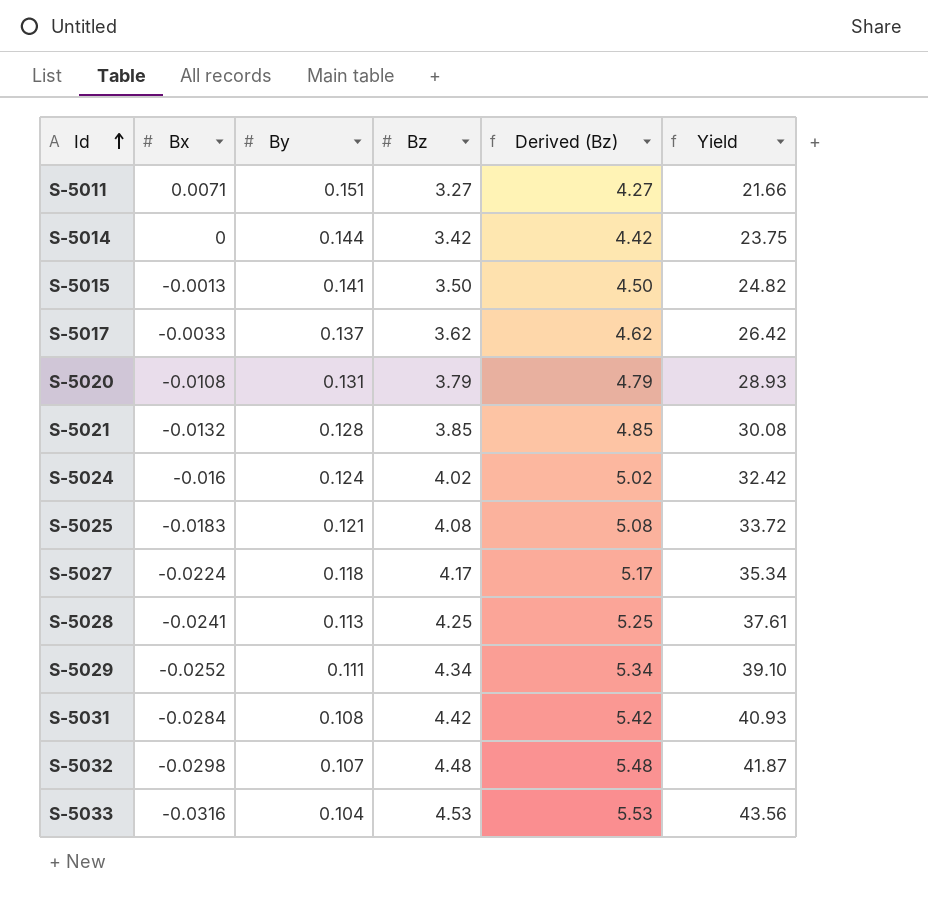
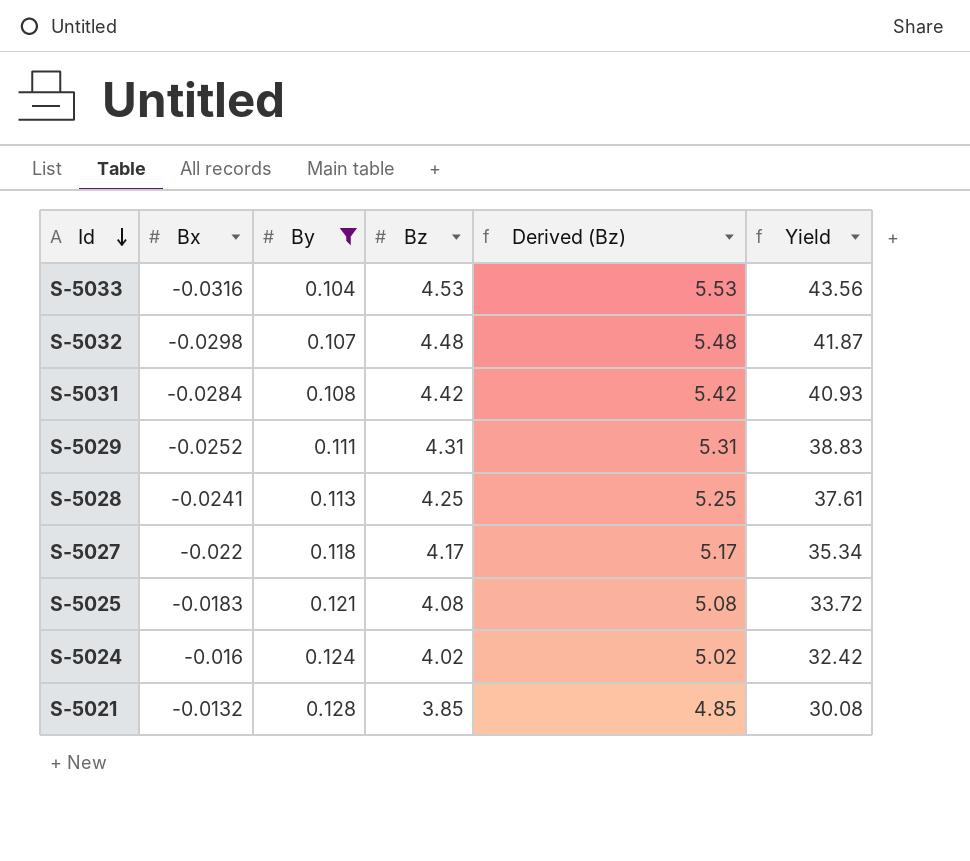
filter: none -> By <= 0.128
row order: Id ascending -> Id descending
S-5029 | Bz: 4.34 -> 4.31
S-5029 | Derived (Bz): 5.34 -> 5.31
S-5029 | Yield: 39.10 -> 38.83
S-5027 | Bx: -0.0224 -> -0.022

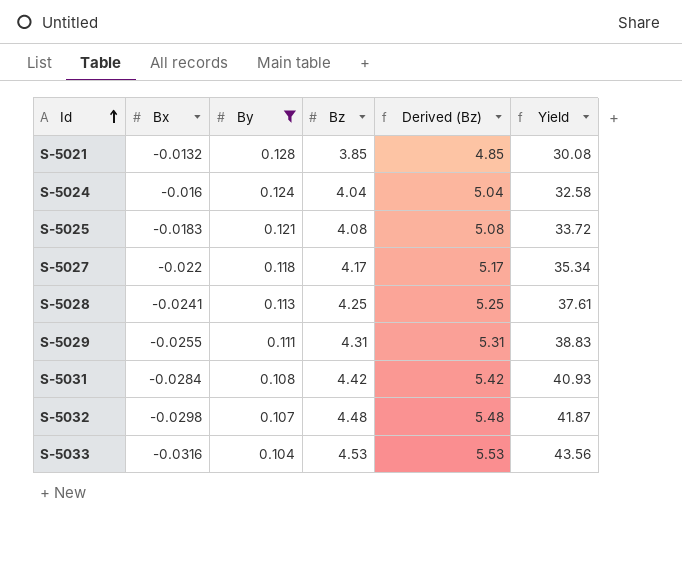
row order: Id descending -> Id ascending
S-5024 | Bz: 4.02 -> 4.04
S-5024 | Derived (Bz): 5.02 -> 5.04
S-5024 | Yield: 32.42 -> 32.58
S-5029 | Bx: -0.0252 -> -0.0255

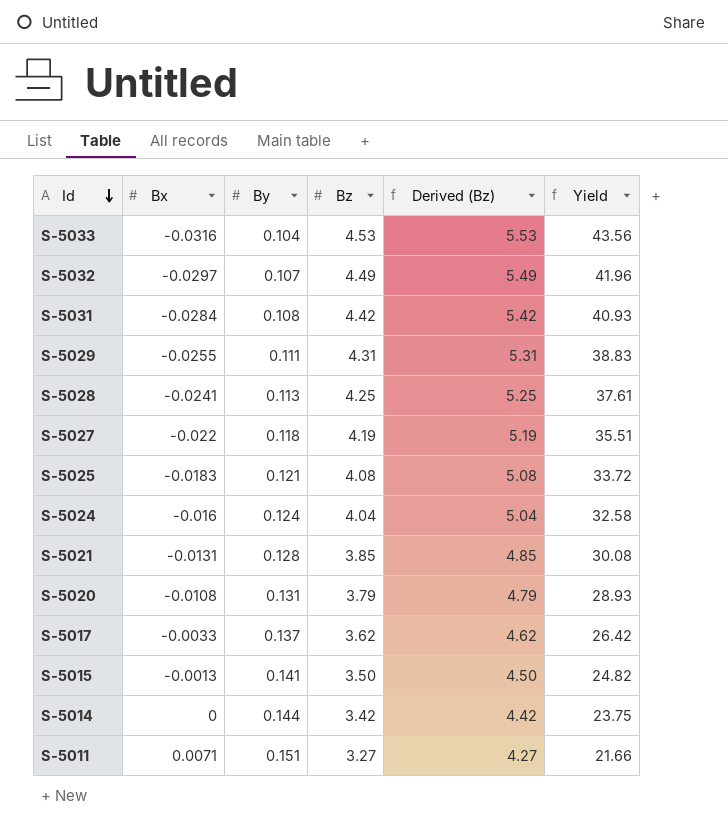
filter: By <= 0.128 -> none
row order: Id ascending -> Id descending
S-5032 | Bx: -0.0298 -> -0.0297
S-5032 | Bz: 4.48 -> 4.49
S-5032 | Derived (Bz): 5.48 -> 5.49
S-5032 | Yield: 41.87 -> 41.96
S-5027 | Bz: 4.17 -> 4.19
S-5027 | Derived (Bz): 5.17 -> 5.19
S-5027 | Yield: 35.34 -> 35.51
S-5021 | Bx: -0.0132 -> -0.0131

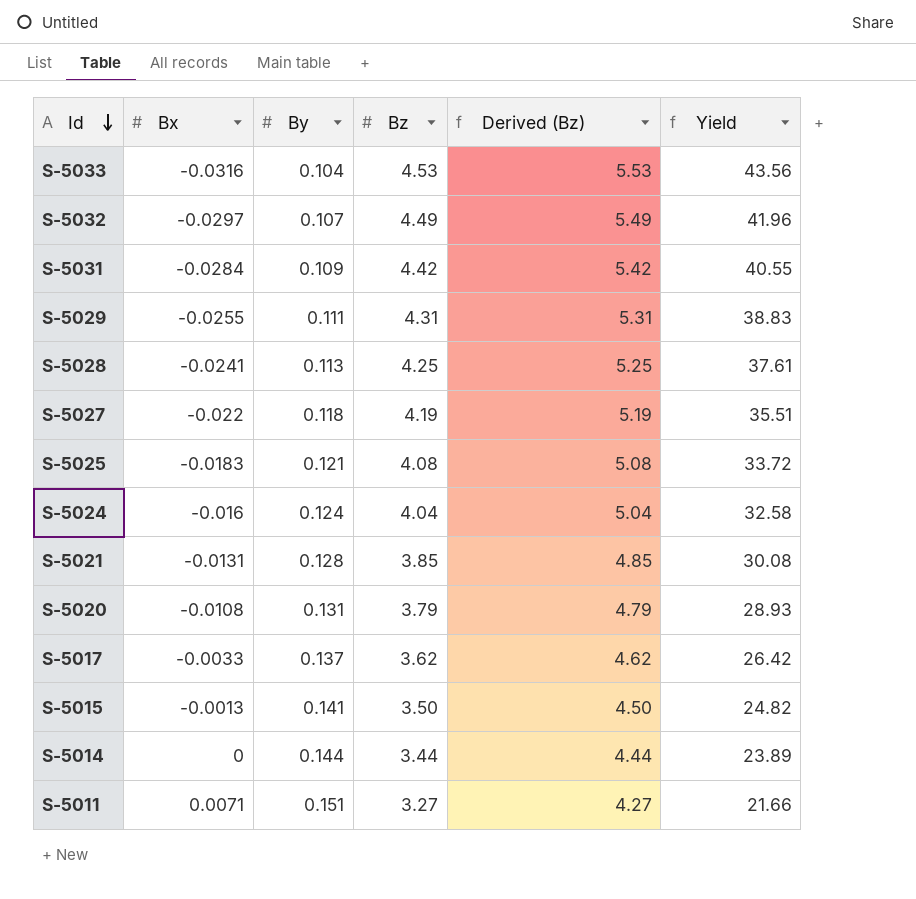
S-5031 | By: 0.108 -> 0.109
S-5031 | Yield: 40.93 -> 40.55
S-5014 | Bz: 3.42 -> 3.44
S-5014 | Derived (Bz): 4.42 -> 4.44
S-5014 | Yield: 23.75 -> 23.89

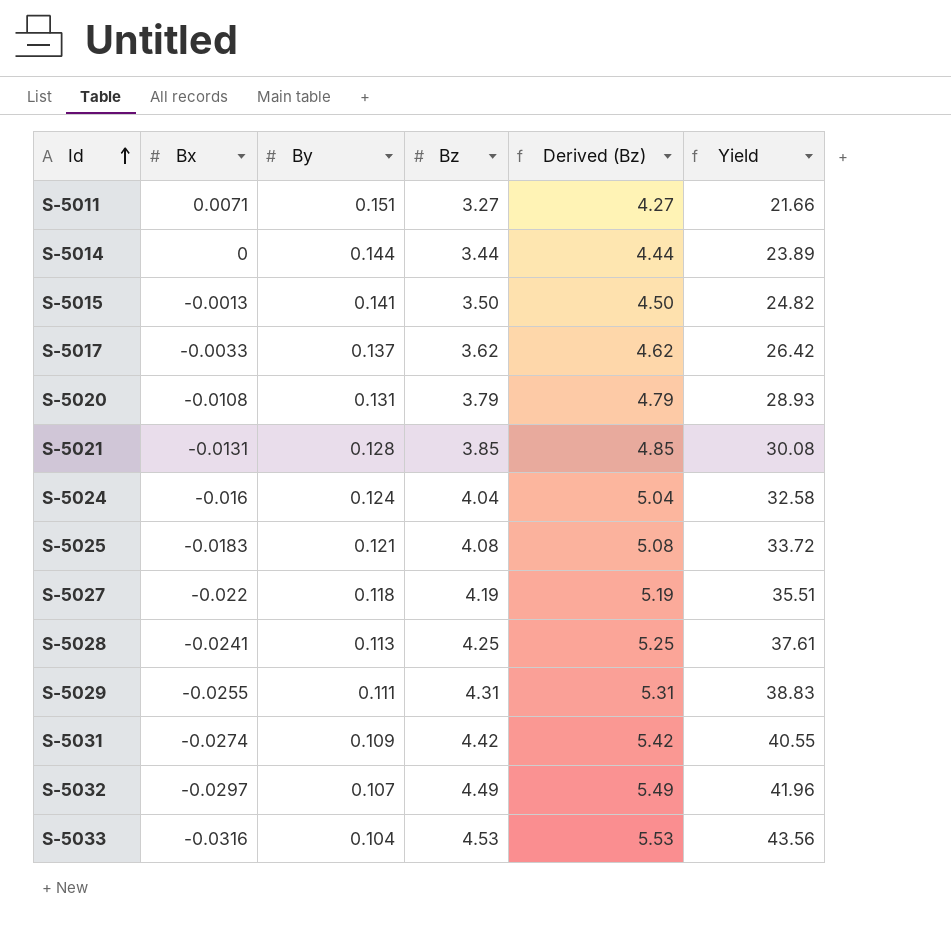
row order: Id descending -> Id ascending
S-5031 | Bx: -0.0284 -> -0.0274

